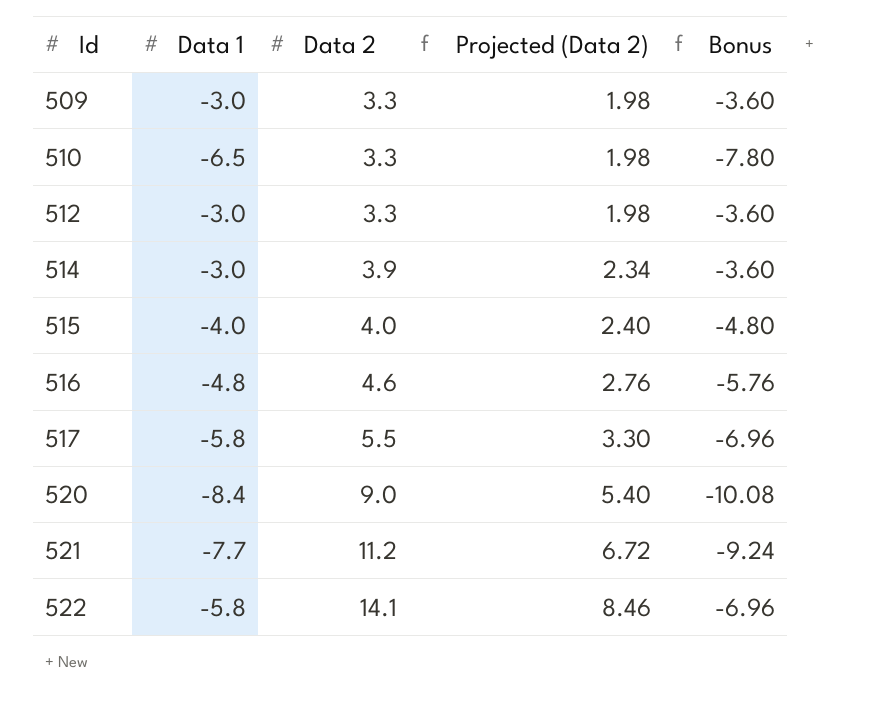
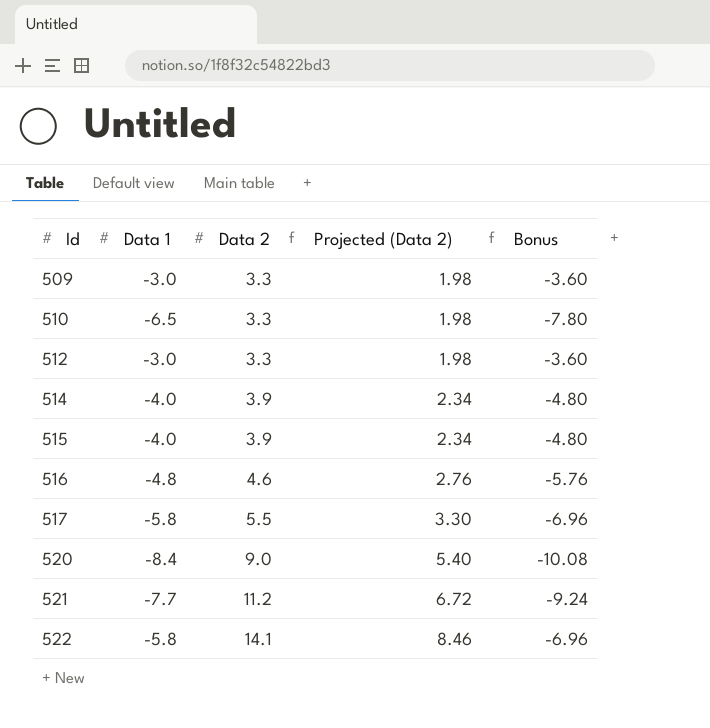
514 | Data 1: -3.0 -> -4.0
514 | Bonus: -3.60 -> -4.80
515 | Data 2: 4.0 -> 3.9
515 | Projected (Data 2): 2.40 -> 2.34

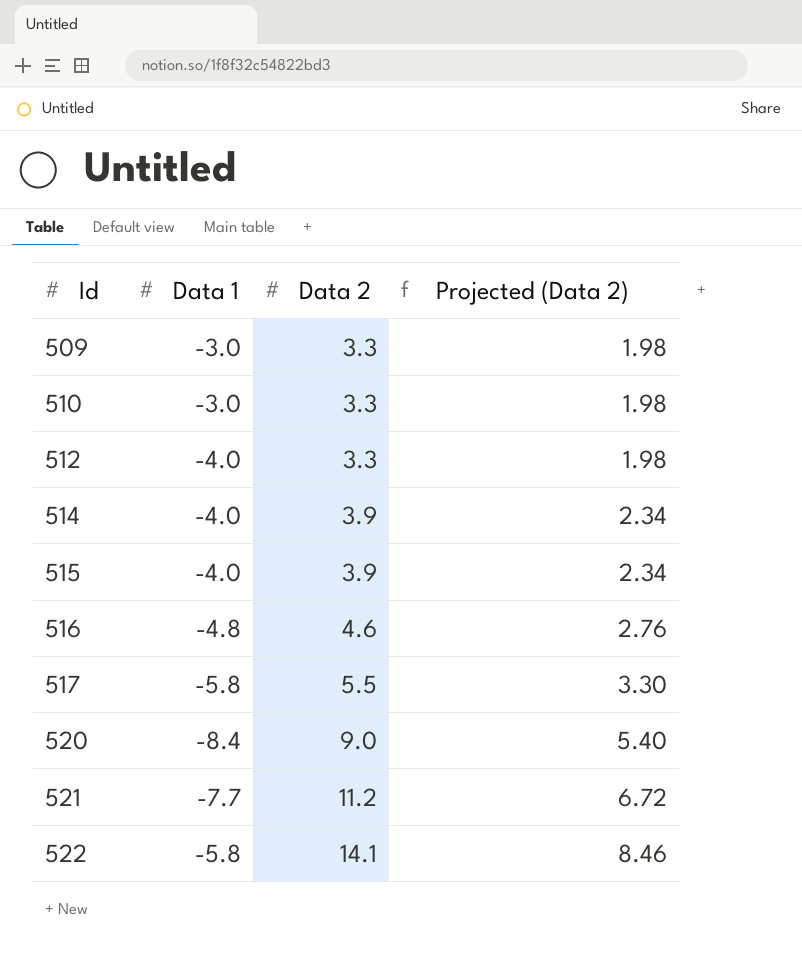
column Bonus | formula: [Data 1] * 1.2 -> none
510 | Data 1: -6.5 -> -3.0
512 | Data 1: -3.0 -> -4.0

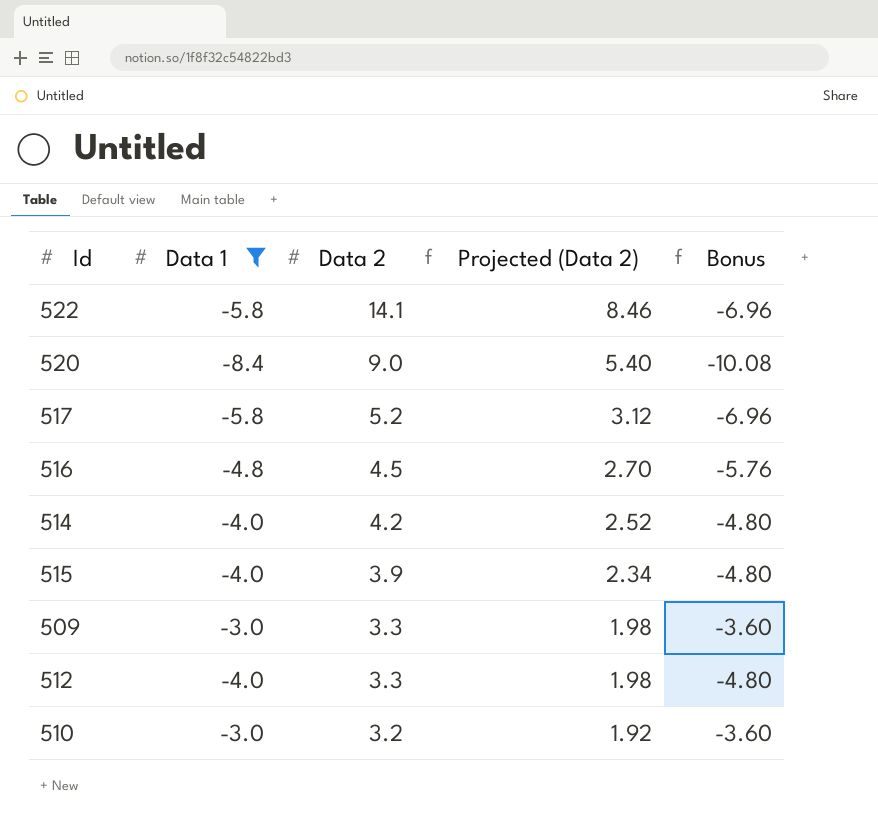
filter: none -> Data 1 != -7.7
row order: Id ascending -> Data 2 descending
column Bonus | formula: none -> [Data 1] * 1.2
517 | Data 2: 5.5 -> 5.2
517 | Projected (Data 2): 3.30 -> 3.12
516 | Data 2: 4.6 -> 4.5
516 | Projected (Data 2): 2.76 -> 2.70
514 | Data 2: 3.9 -> 4.2
514 | Projected (Data 2): 2.34 -> 2.52
510 | Data 2: 3.3 -> 3.2
510 | Projected (Data 2): 1.98 -> 1.92

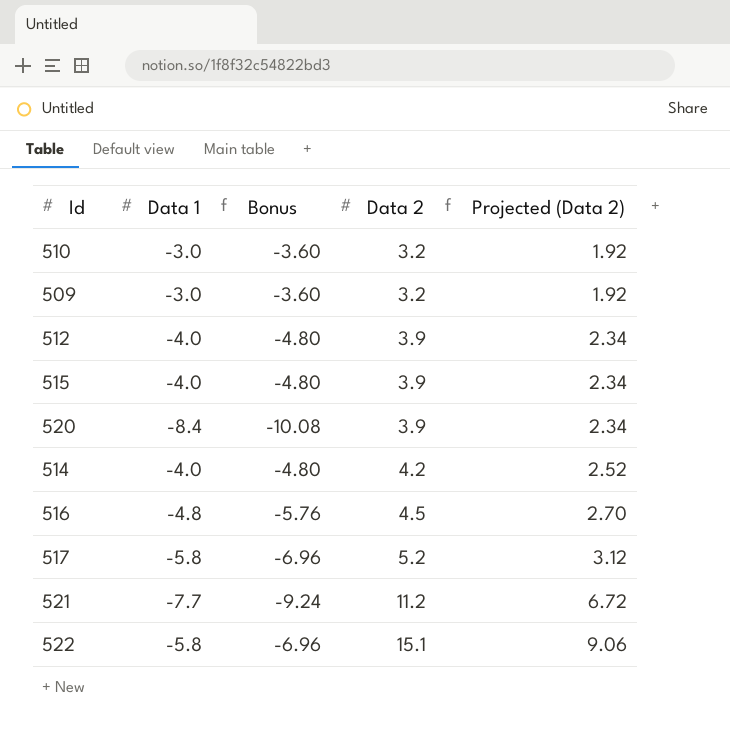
filter: Data 1 != -7.7 -> none
row order: Data 2 descending -> Data 2 ascending
column Bonus | position: 5 -> 3
509 | Data 2: 3.3 -> 3.2
509 | Projected (Data 2): 1.98 -> 1.92
512 | Data 2: 3.3 -> 3.9
512 | Projected (Data 2): 1.98 -> 2.34
520 | Data 2: 9.0 -> 3.9
520 | Projected (Data 2): 5.40 -> 2.34
522 | Data 2: 14.1 -> 15.1
522 | Projected (Data 2): 8.46 -> 9.06

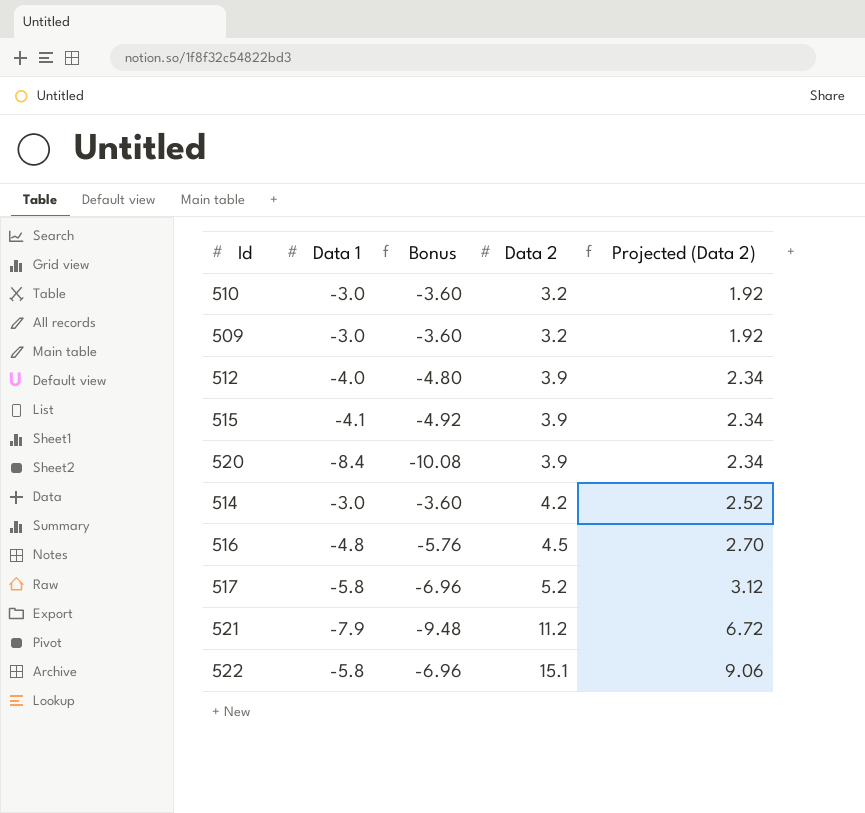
515 | Data 1: -4.0 -> -4.1
515 | Bonus: -4.80 -> -4.92
514 | Data 1: -4.0 -> -3.0
514 | Bonus: -4.80 -> -3.60
521 | Data 1: -7.7 -> -7.9
521 | Bonus: -9.24 -> -9.48

